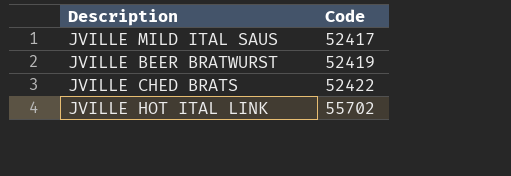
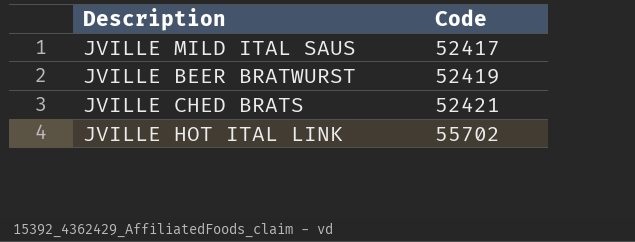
JVILLE CHED BRATS | Code: 52422 -> 52421

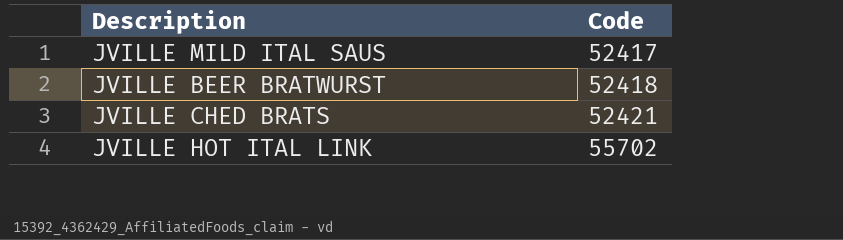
JVILLE BEER BRATWURST | Code: 52419 -> 52418

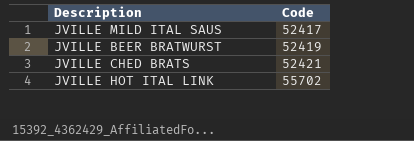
JVILLE BEER BRATWURST | Code: 52418 -> 52419

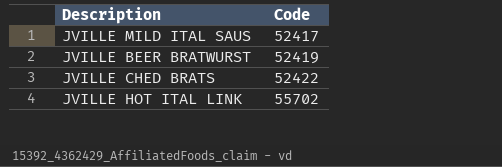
JVILLE CHED BRATS | Code: 52421 -> 52422

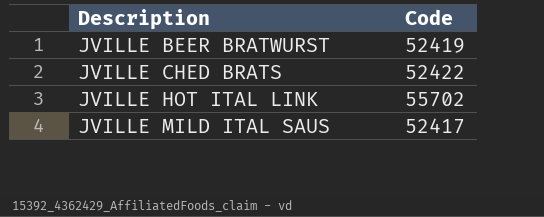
row order: Code ascending -> Description ascending

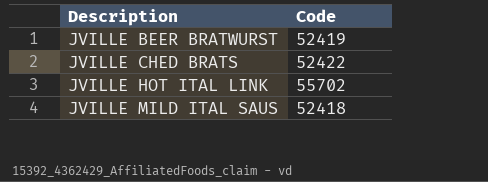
JVILLE MILD ITAL SAUS | Code: 52417 -> 52418

